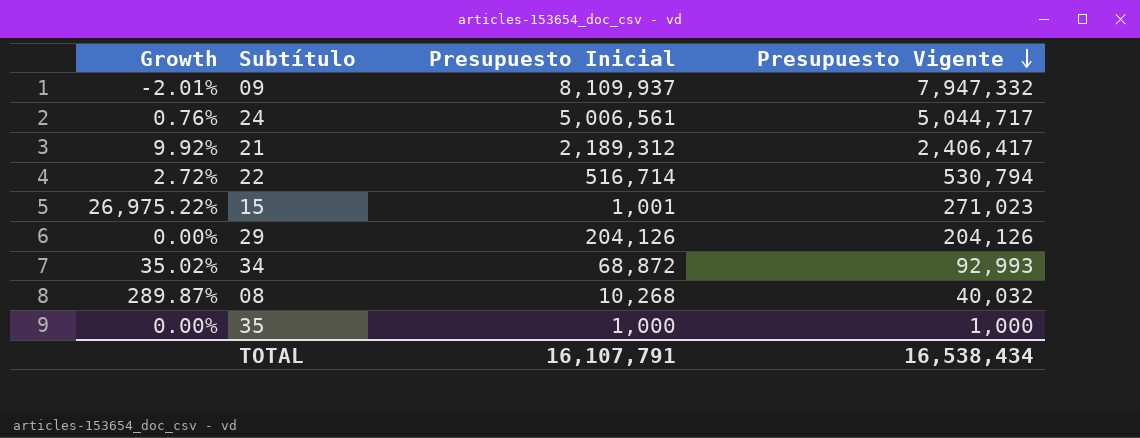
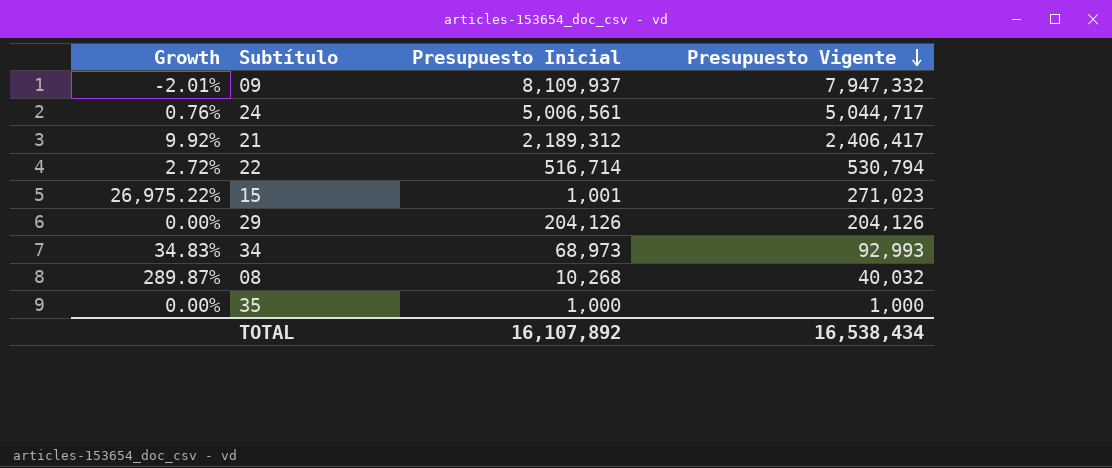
34 | Growth: 35.02% -> 34.83%
34 | Presupuesto Inicial: 68,872 -> 68,973
TOTAL | Presupuesto Inicial: 16,107,791 -> 16,107,892

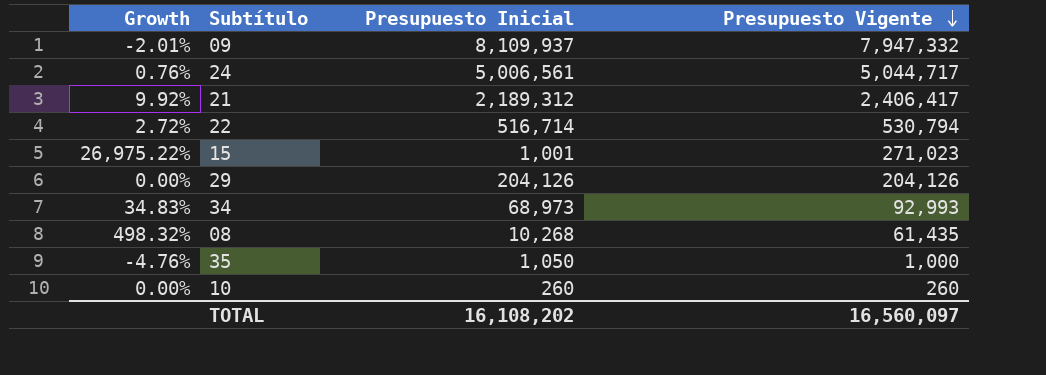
08 | Growth: 289.87% -> 498.32%
08 | Presupuesto Vigente: 40,032 -> 61,435
35 | Growth: 0.00% -> -4.76%
35 | Presupuesto Inicial: 1,000 -> 1,050
row 10: none -> 0.00% | 260 | 260
TOTAL | Presupuesto Inicial: 16,107,892 -> 16,108,202
TOTAL | Presupuesto Vigente: 16,538,434 -> 16,560,097

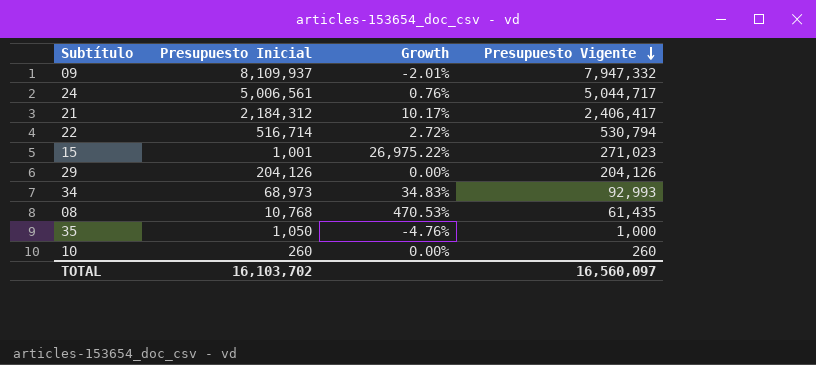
column Growth | position: 1 -> 3
21 | Presupuesto Inicial: 2,189,312 -> 2,184,312
21 | Growth: 9.92% -> 10.17%
08 | Presupuesto Inicial: 10,268 -> 10,768
08 | Growth: 498.32% -> 470.53%
TOTAL | Presupuesto Inicial: 16,108,202 -> 16,103,702

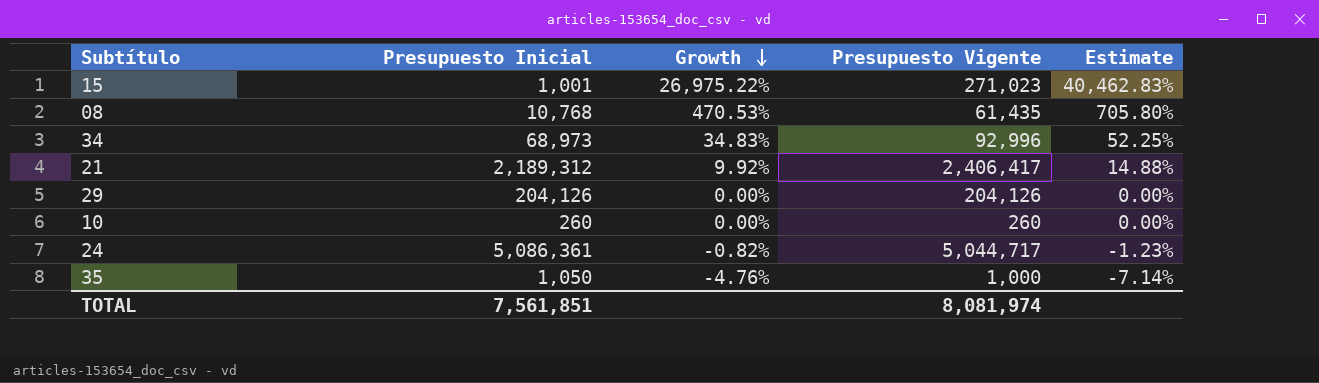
row order: Presupuesto Vigente descending -> Growth descending
column Estimate | formula: none -> [Growth] * 1.5
row 09: 8,109,937 | -2.01% | 7,947,332 -> none
row 22: 516,714 | 2.72% | 530,794 -> none
34 | Presupuesto Vigente: 92,993 -> 92,996
21 | Presupuesto Inicial: 2,184,312 -> 2,189,312
21 | Growth: 10.17% -> 9.92%
24 | Presupuesto Inicial: 5,006,561 -> 5,086,361
24 | Growth: 0.76% -> -0.82%
TOTAL | Presupuesto Inicial: 16,103,702 -> 7,561,851
TOTAL | Presupuesto Vigente: 16,560,097 -> 8,081,974

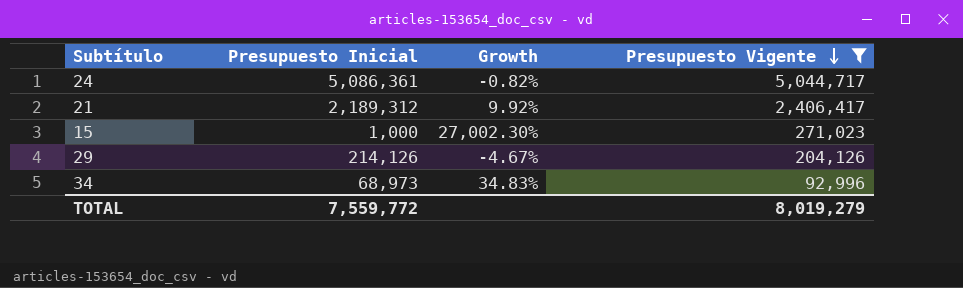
filter: none -> Presupuesto Vigente >= 92,996
row order: Growth descending -> Presupuesto Vigente descending
column Estimate | formula: [Growth] * 1.5 -> none
15 | Presupuesto Inicial: 1,001 -> 1,000
15 | Growth: 26,975.22% -> 27,002.30%
29 | Presupuesto Inicial: 204,126 -> 214,126
29 | Growth: 0.00% -> -4.67%
TOTAL | Presupuesto Inicial: 7,561,851 -> 7,559,772
TOTAL | Presupuesto Vigente: 8,081,974 -> 8,019,279

